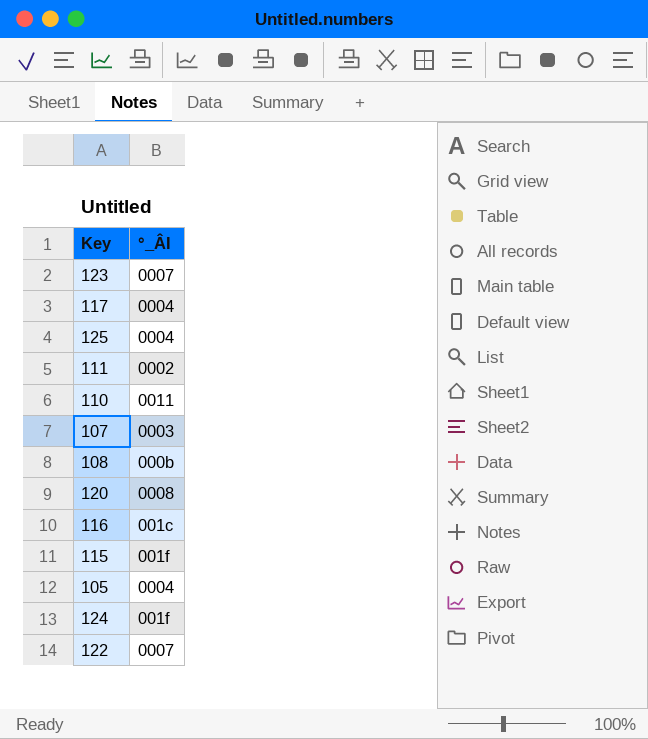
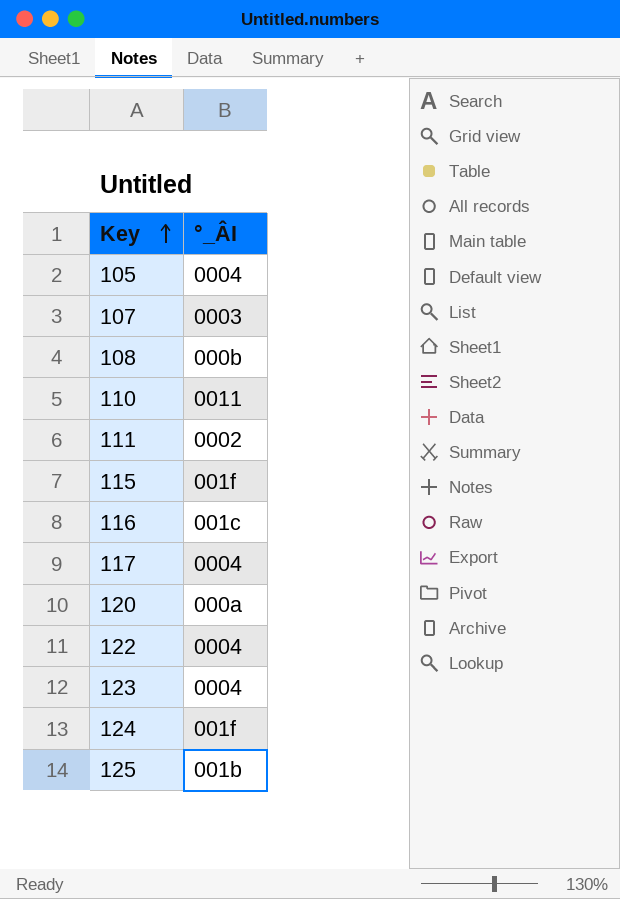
row order: none -> Key ascending
120 | °_ÂI: 0008 -> 000a
122 | °_ÂI: 0007 -> 0004
123 | °_ÂI: 0007 -> 0004
125 | °_ÂI: 0004 -> 001b

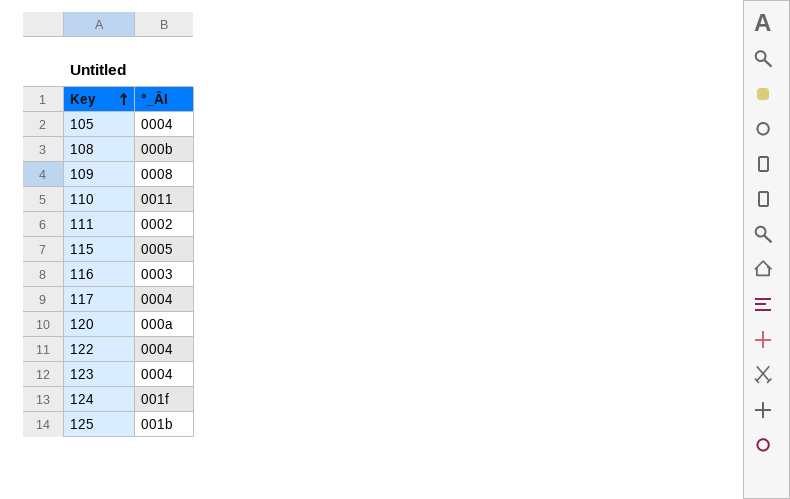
row 107: 0003 -> none
row 109: none -> 0008
115 | °_ÂI: 001f -> 0005
116 | °_ÂI: 001c -> 0003

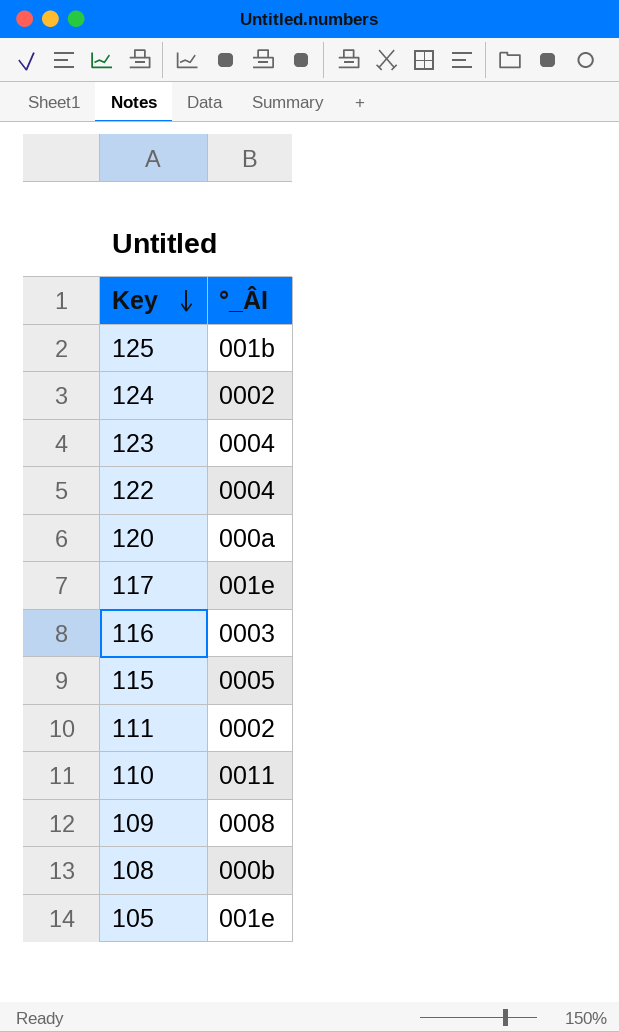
row order: Key ascending -> Key descending
124 | °_ÂI: 001f -> 0002
117 | °_ÂI: 0004 -> 001e
105 | °_ÂI: 0004 -> 001e

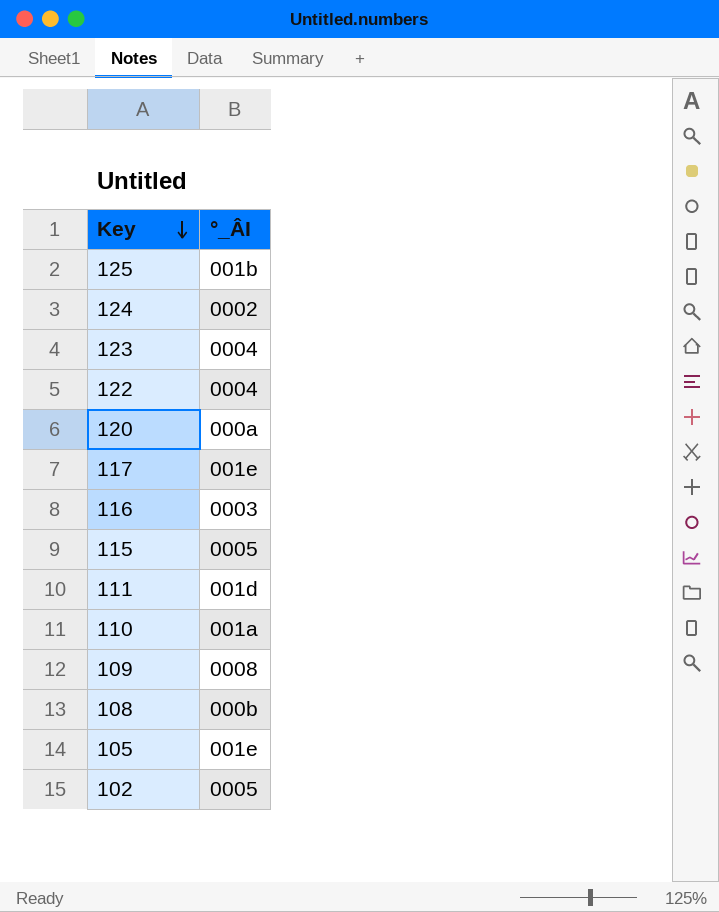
111 | °_ÂI: 0002 -> 001d
110 | °_ÂI: 0011 -> 001a
row 102: none -> 0005

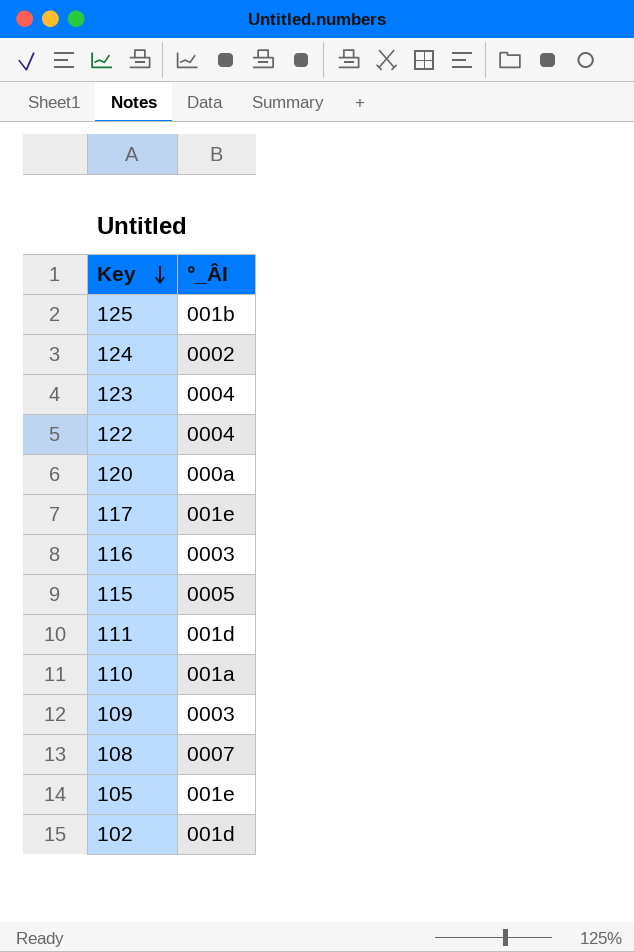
109 | °_ÂI: 0008 -> 0003
108 | °_ÂI: 000b -> 0007
102 | °_ÂI: 0005 -> 001d

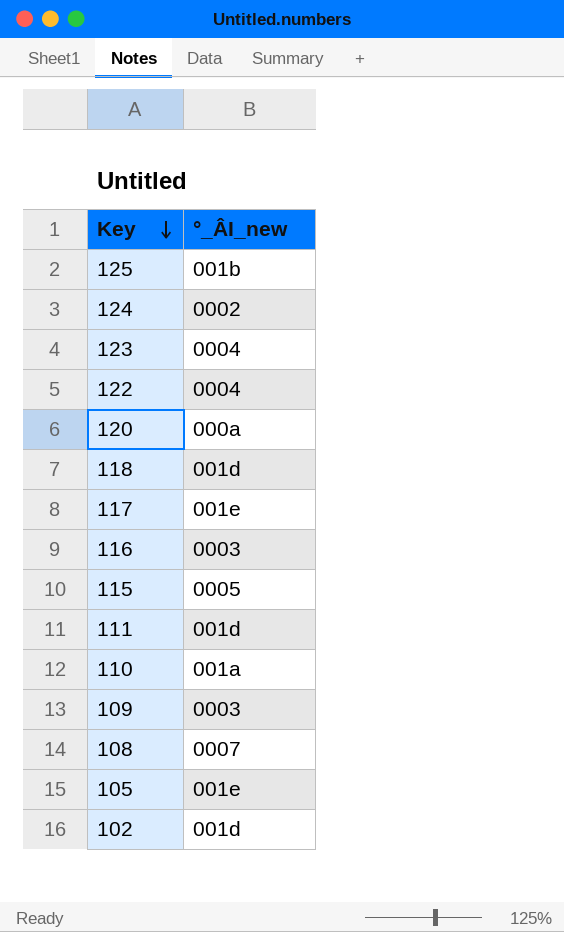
column name: °_ÂI -> °_ÂI_new
row 118: none -> 001d

